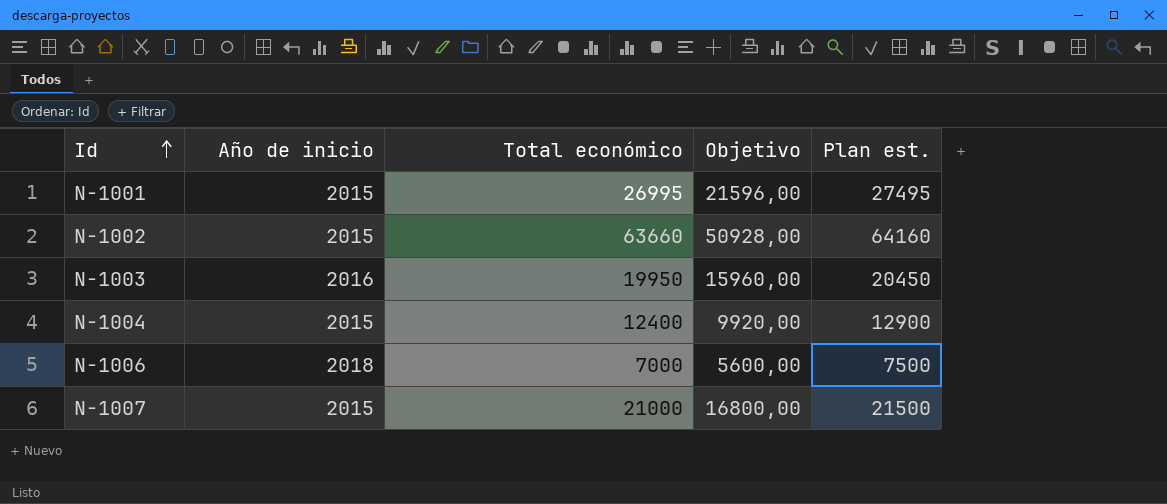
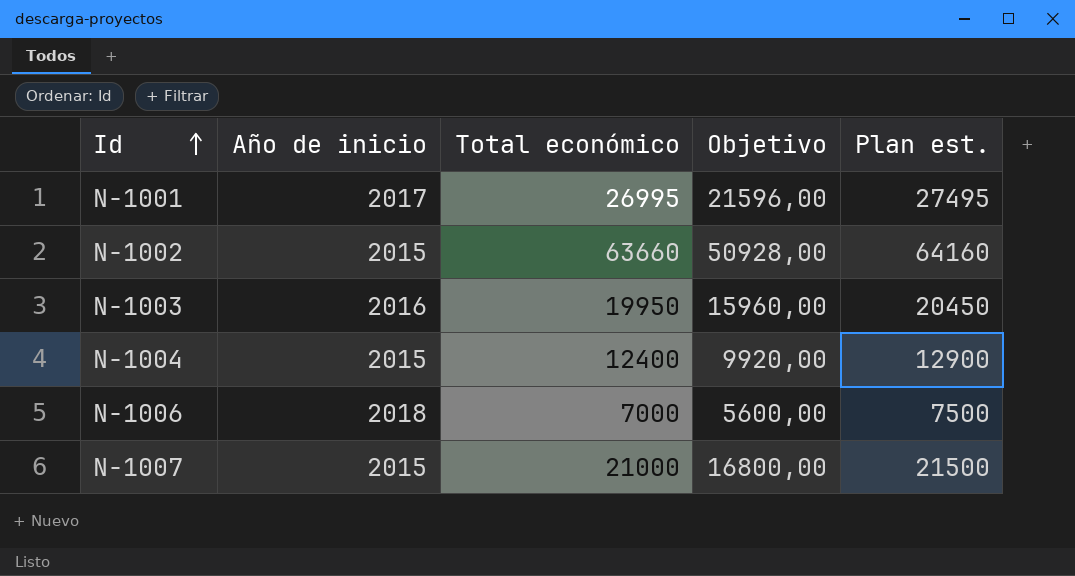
N-1001 | Año de inicio: 2015 -> 2017

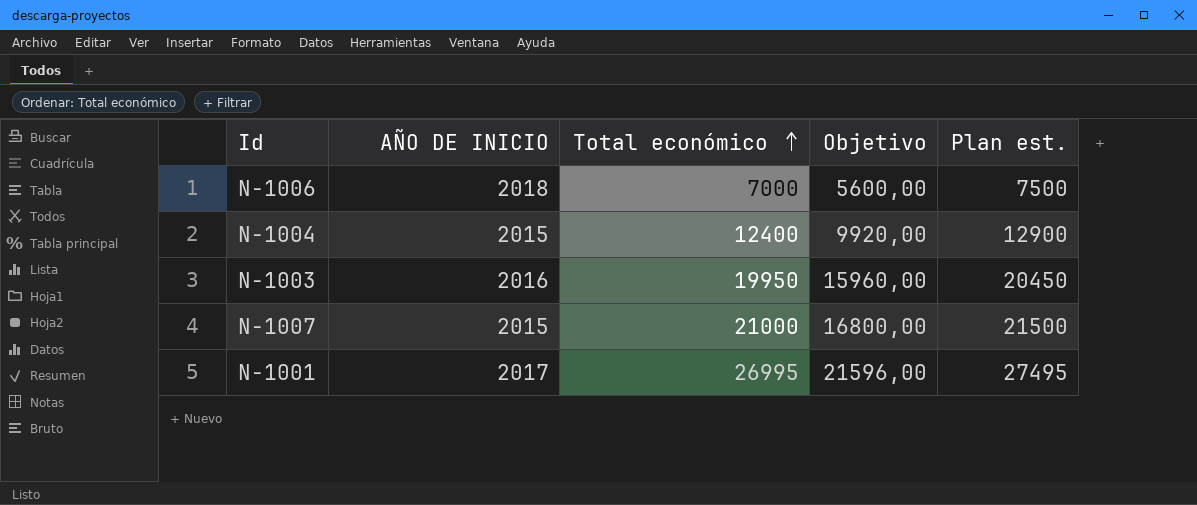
row order: Id ascending -> Total económico ascending
column name: Año de inicio -> AÑO DE INICIO
row N-1002: 2015 | 63660 | 50928,00 | 64160 -> none

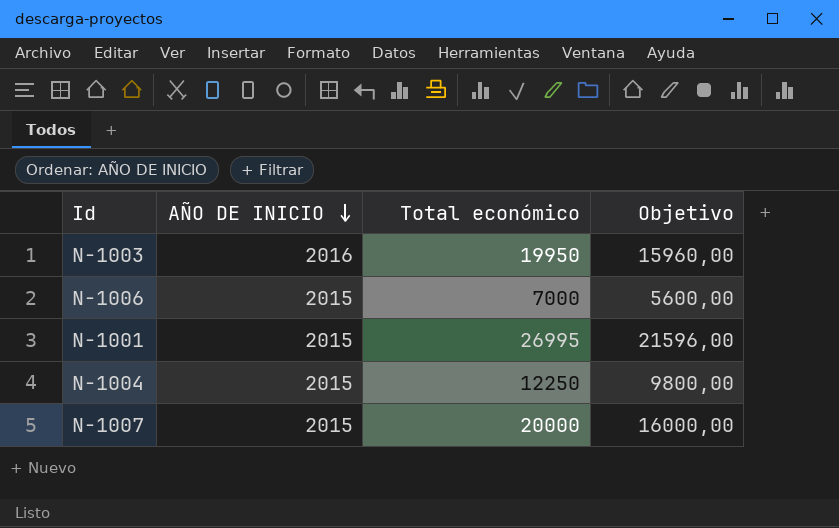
row order: Total económico ascending -> AÑO DE INICIO descending
column Plan est. | formula: [Total económico] + 500 -> none
N-1006 | AÑO DE INICIO: 2018 -> 2015
N-1001 | AÑO DE INICIO: 2017 -> 2015
N-1004 | Total económico: 12400 -> 12250
N-1004 | Objetivo: 9920,00 -> 9800,00
N-1007 | Total económico: 21000 -> 20000
N-1007 | Objetivo: 16800,00 -> 16000,00

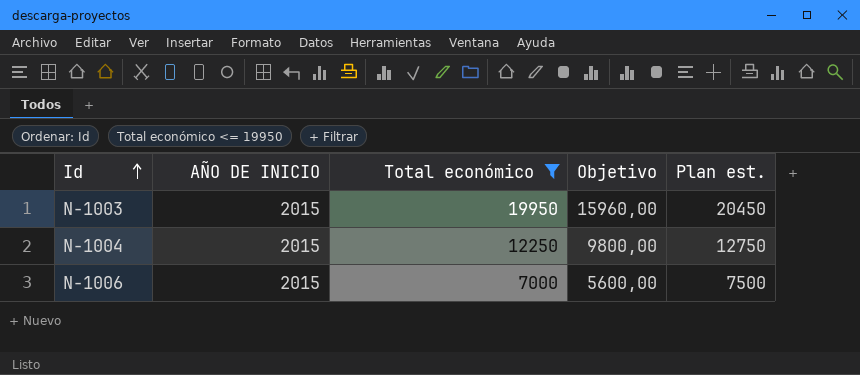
filter: none -> Total económico <= 19950
row order: AÑO DE INICIO descending -> Id ascending
column Plan est. | formula: none -> [Total económico] + 500
N-1003 | AÑO DE INICIO: 2016 -> 2015

